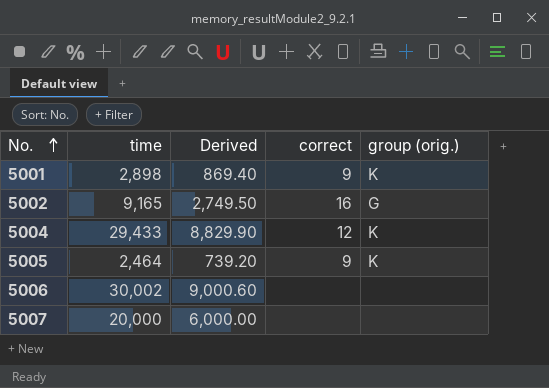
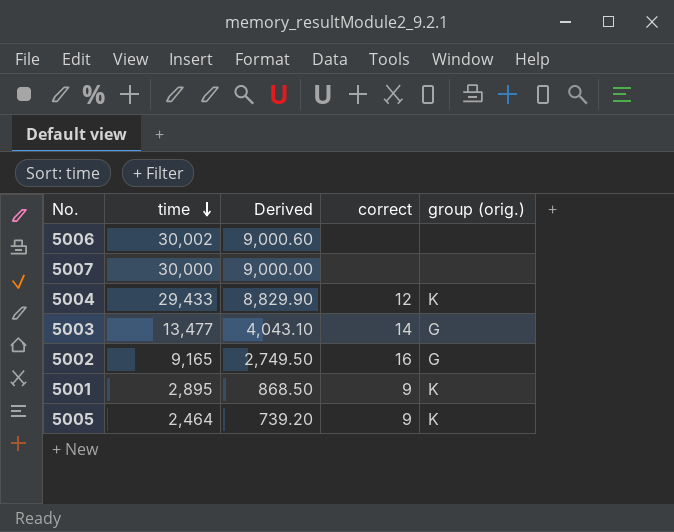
row order: No. ascending -> time descending
5007 | time: 20,000 -> 30,000
5007 | Derived: 6,000.00 -> 9,000.00
row 5003: none -> 13,477 | 4,043.10 | 14 | G
5001 | time: 2,898 -> 2,895
5001 | Derived: 869.40 -> 868.50

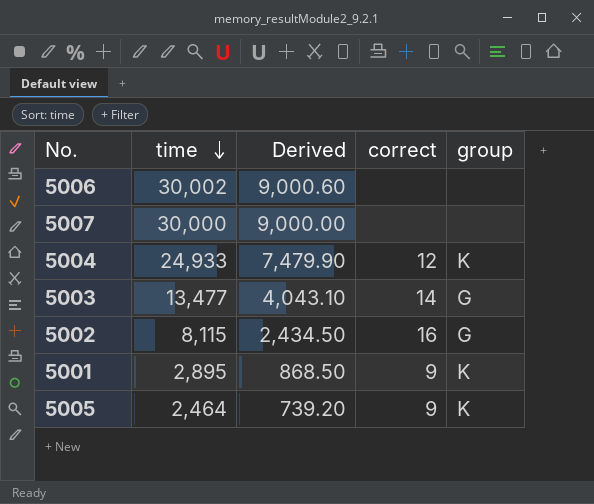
column name: group (orig.) -> group
5004 | time: 29,433 -> 24,933
5004 | Derived: 8,829.90 -> 7,479.90
5002 | time: 9,165 -> 8,115
5002 | Derived: 2,749.50 -> 2,434.50

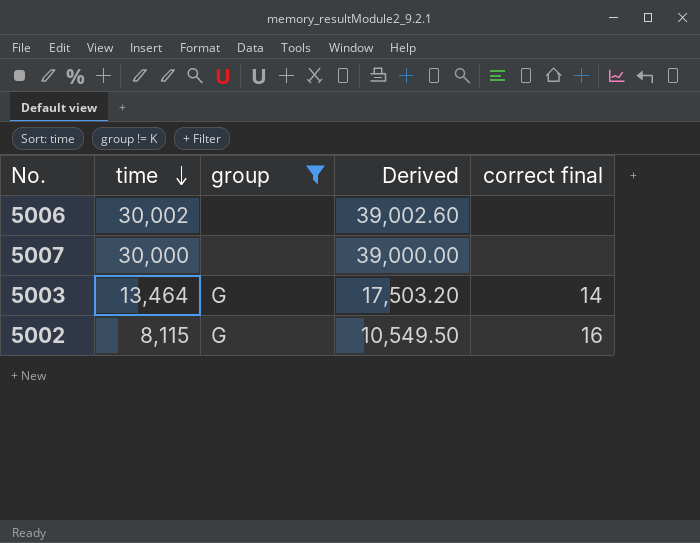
filter: none -> group != K
column group | position: 5 -> 3
column Derived | formula: [time] * 0.3 -> [time] * 1.3
column name: correct -> correct final
5003 | time: 13,477 -> 13,464

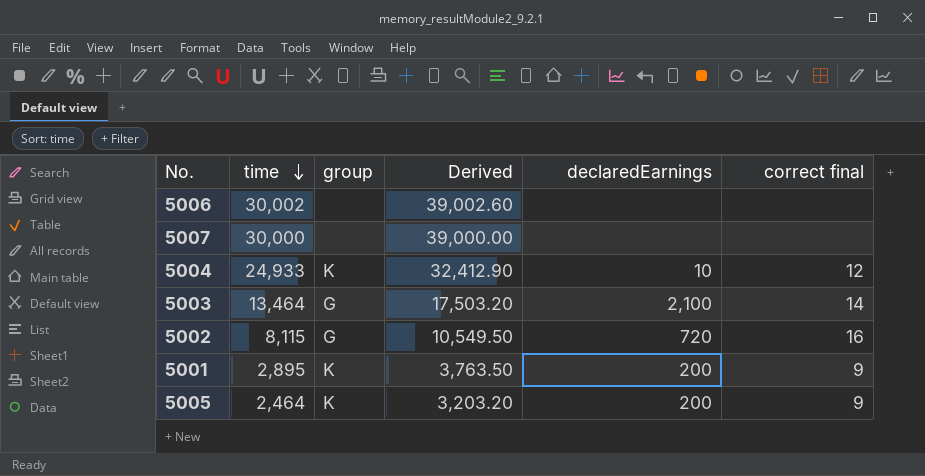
filter: group != K -> none
column declaredEarnings | position: none -> 5

